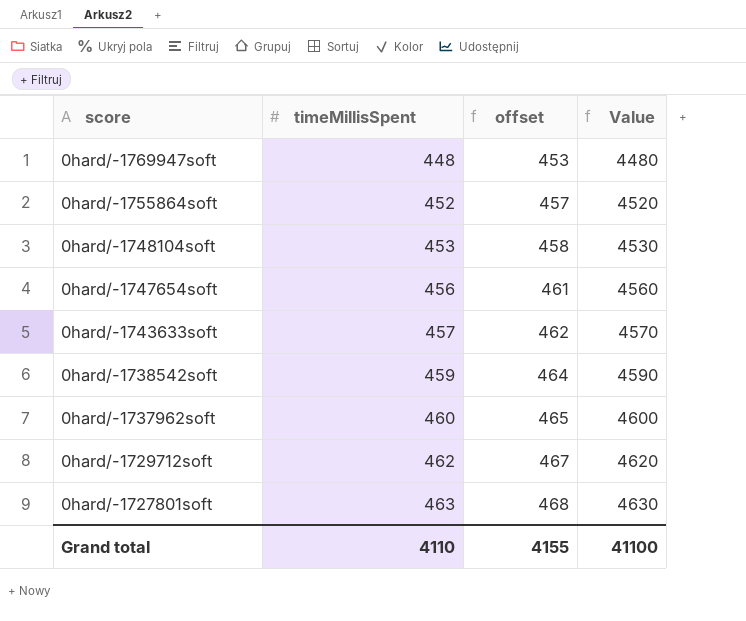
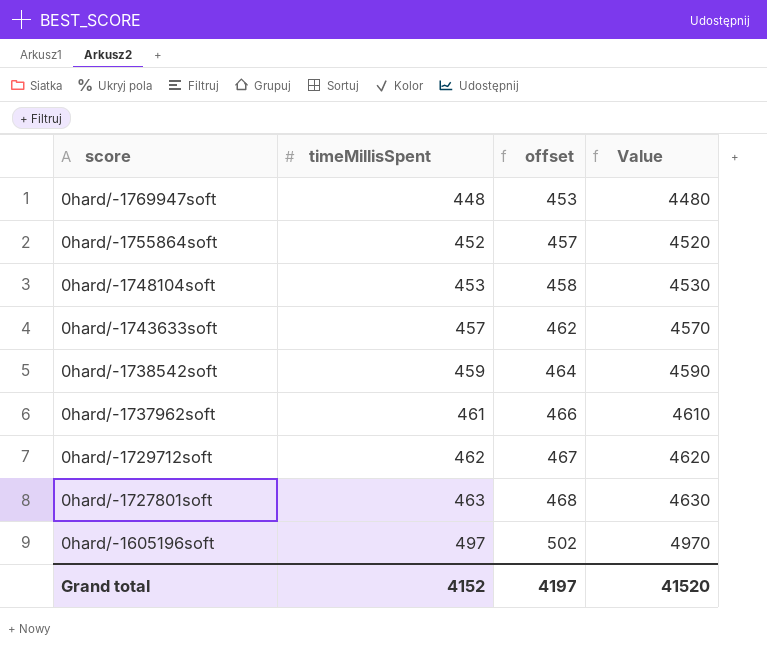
row 0hard/-1747654soft: 456 | 461 | 4560 -> none
0hard/-1737962soft | timeMillisSpent: 460 -> 461
0hard/-1737962soft | offset: 465 -> 466
0hard/-1737962soft | Value: 4600 -> 4610
row 0hard/-1605196soft: none -> 497 | 502 | 4970
Grand total | timeMillisSpent: 4110 -> 4152
Grand total | offset: 4155 -> 4197
Grand total | Value: 41100 -> 41520

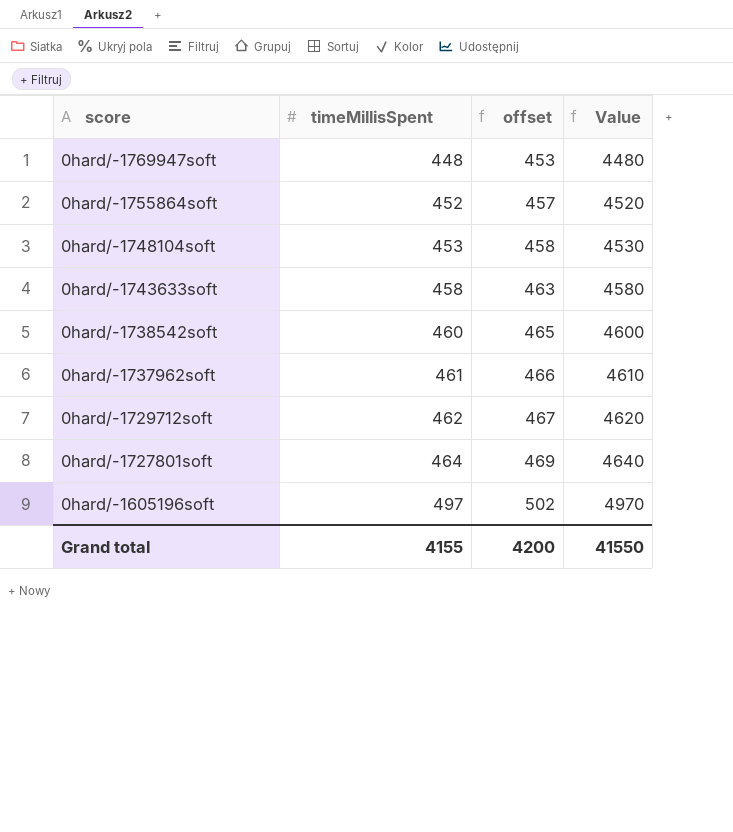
0hard/-1743633soft | timeMillisSpent: 457 -> 458
0hard/-1743633soft | offset: 462 -> 463
0hard/-1743633soft | Value: 4570 -> 4580
0hard/-1738542soft | timeMillisSpent: 459 -> 460
0hard/-1738542soft | offset: 464 -> 465
0hard/-1738542soft | Value: 4590 -> 4600
0hard/-1727801soft | timeMillisSpent: 463 -> 464
0hard/-1727801soft | offset: 468 -> 469
0hard/-1727801soft | Value: 4630 -> 4640
Grand total | timeMillisSpent: 4152 -> 4155
Grand total | offset: 4197 -> 4200
Grand total | Value: 41520 -> 41550

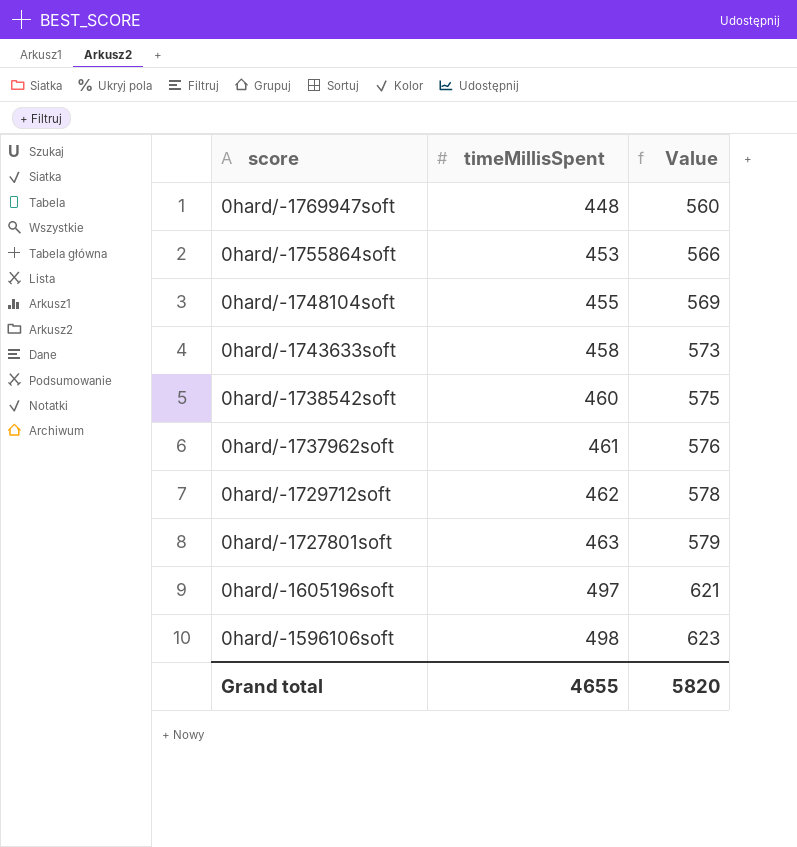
column offset | formula: [timeMillisSpent] + 5 -> none
column Value | formula: [timeMillisSpent] * 10 -> [timeMillisSpent] * 1.25
0hard/-1755864soft | timeMillisSpent: 452 -> 453
0hard/-1748104soft | timeMillisSpent: 453 -> 455
0hard/-1727801soft | timeMillisSpent: 464 -> 463
row 0hard/-1596106soft: none -> 498 | 623
Grand total | timeMillisSpent: 4155 -> 4655
Grand total | Value: 41550 -> 5820

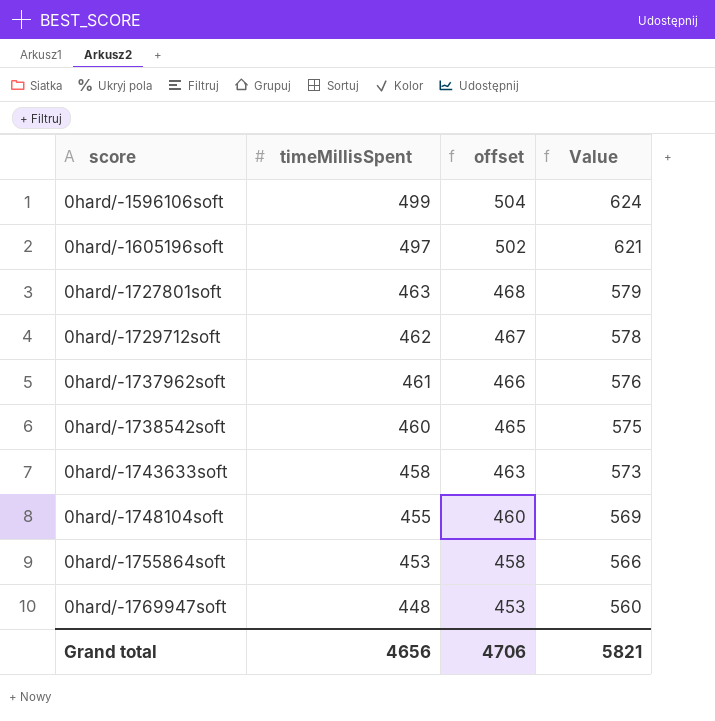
row order: score descending -> score ascending
column offset | formula: none -> [timeMillisSpent] + 5
0hard/-1596106soft | timeMillisSpent: 498 -> 499
0hard/-1596106soft | Value: 623 -> 624
Grand total | timeMillisSpent: 4655 -> 4656
Grand total | Value: 5820 -> 5821

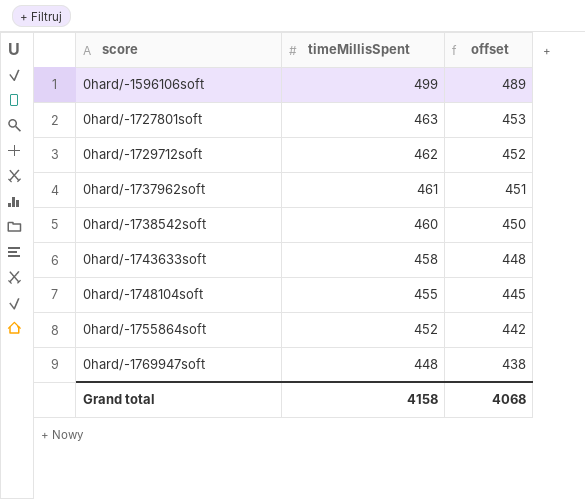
column Value | formula: [timeMillisSpent] * 1.25 -> none
column offset | formula: [timeMillisSpent] + 5 -> [timeMillisSpent] - 10
row 0hard/-1605196soft: 497 | 502 | 621 -> none
0hard/-1755864soft | timeMillisSpent: 453 -> 452
Grand total | timeMillisSpent: 4656 -> 4158
Grand total | offset: 4706 -> 4068

